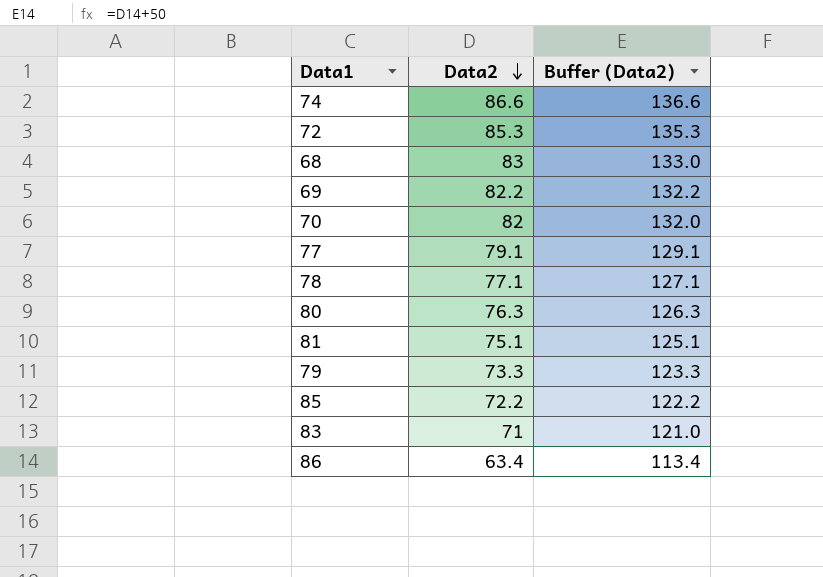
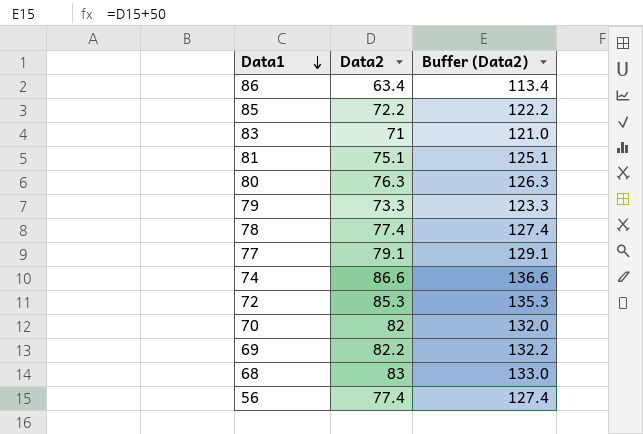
row order: Data2 descending -> Data1 descending
78 | Data2: 77.1 -> 77.4
78 | Buffer (Data2): 127.1 -> 127.4
row 56: none -> 77.4 | 127.4

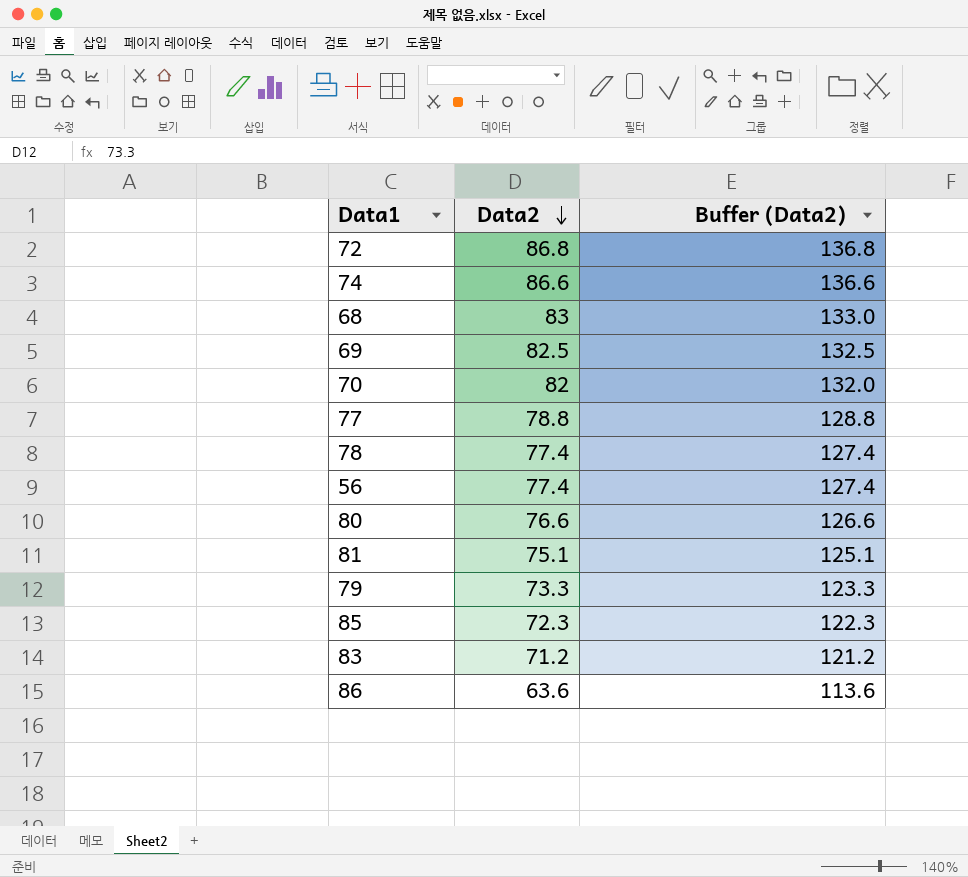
row order: Data1 descending -> Data2 descending
72 | Data2: 85.3 -> 86.8
72 | Buffer (Data2): 135.3 -> 136.8
69 | Data2: 82.2 -> 82.5
69 | Buffer (Data2): 132.2 -> 132.5
77 | Data2: 79.1 -> 78.8
77 | Buffer (Data2): 129.1 -> 128.8
80 | Data2: 76.3 -> 76.6
80 | Buffer (Data2): 126.3 -> 126.6
85 | Data2: 72.2 -> 72.3
85 | Buffer (Data2): 122.2 -> 122.3
83 | Data2: 71 -> 71.2
83 | Buffer (Data2): 121.0 -> 121.2
86 | Data2: 63.4 -> 63.6
86 | Buffer (Data2): 113.4 -> 113.6

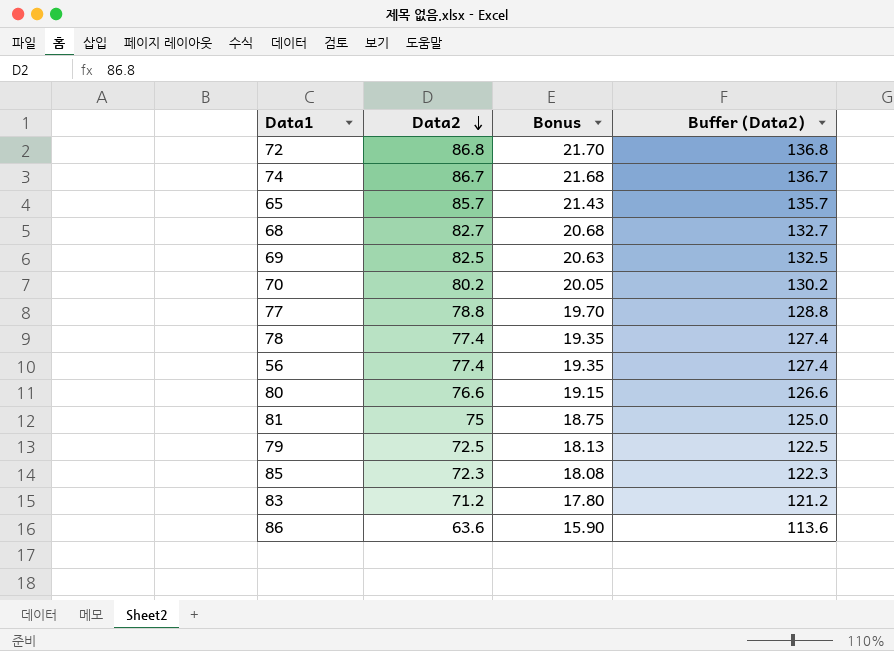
column Bonus | formula: none -> [Data2] * 0.25
74 | Data2: 86.6 -> 86.7
74 | Buffer (Data2): 136.6 -> 136.7
row 65: none -> 85.7 | 21.43 | 135.7
68 | Data2: 83 -> 82.7
68 | Buffer (Data2): 133.0 -> 132.7
70 | Data2: 82 -> 80.2
70 | Buffer (Data2): 132.0 -> 130.2
81 | Data2: 75.1 -> 75
81 | Buffer (Data2): 125.1 -> 125.0
79 | Data2: 73.3 -> 72.5
79 | Buffer (Data2): 123.3 -> 122.5

